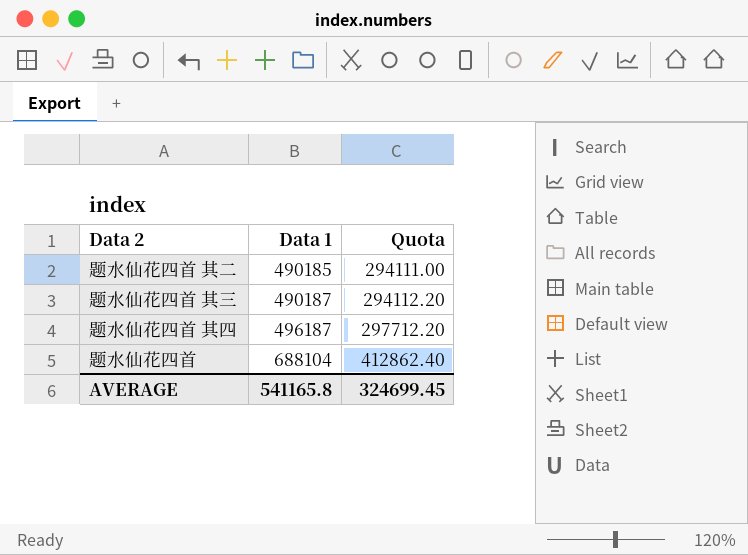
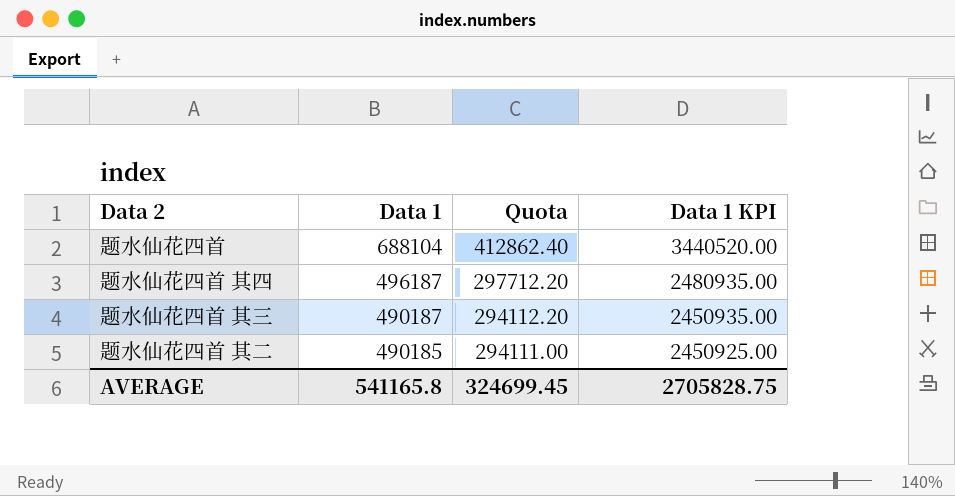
row order: Data 1 ascending -> Data 1 descending
column Data 1 KPI | formula: none -> [Data 1] * 5

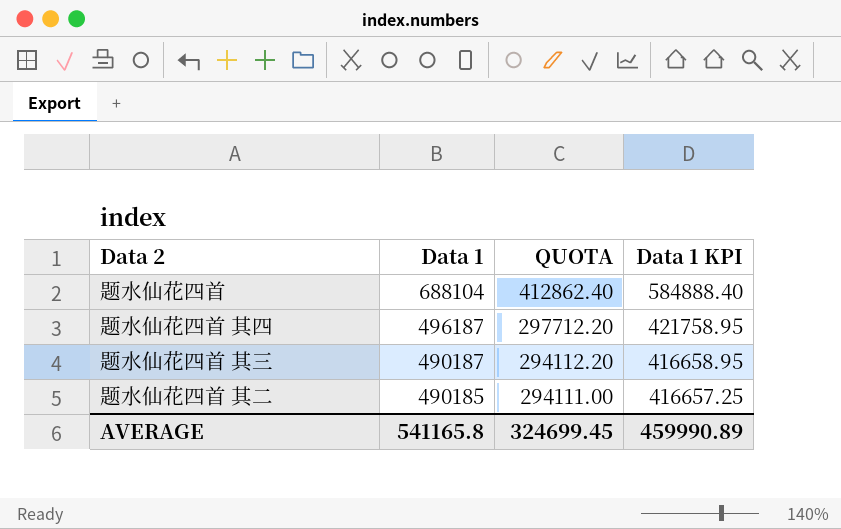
column name: Quota -> QUOTA
column Data 1 KPI | formula: [Data 1] * 5 -> [Data 1] * 0.85
AVERAGE | Data 1 KPI: 2705828.75 -> 459990.89

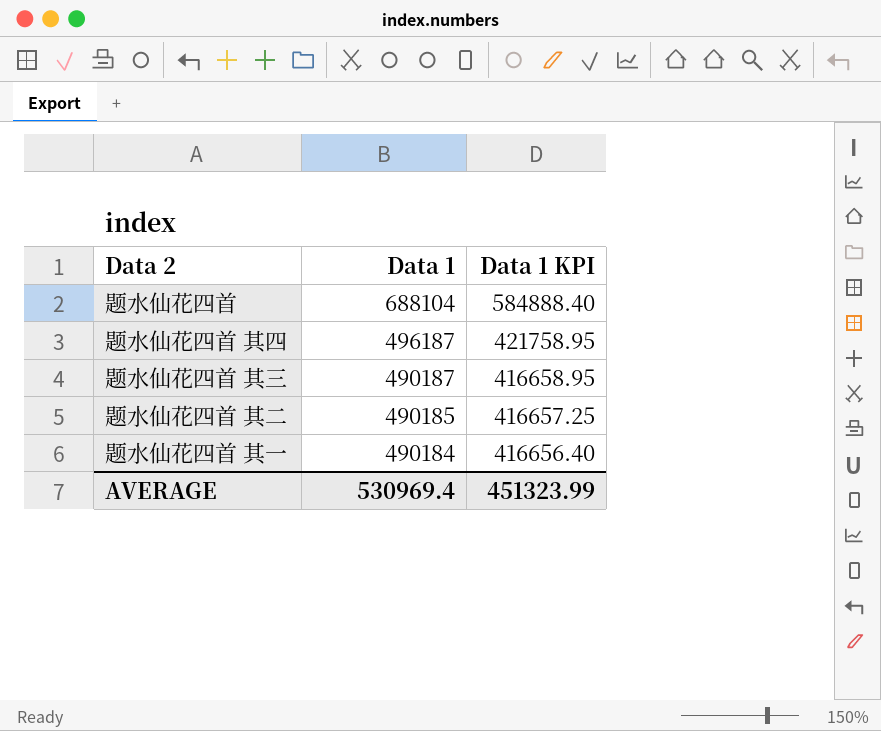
column QUOTA | formula: [Data 1] * 0.6 -> none
row 题水仙花四首 其一: none -> 490184 | 416656.40
AVERAGE | Data 1: 541165.8 -> 530969.4
AVERAGE | Data 1 KPI: 459990.89 -> 451323.99

